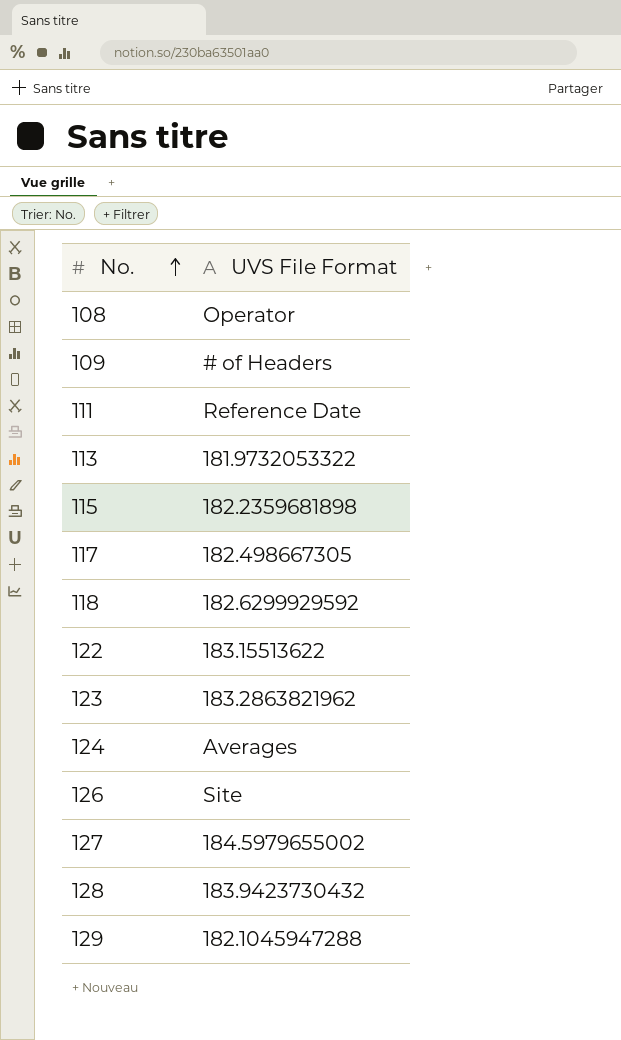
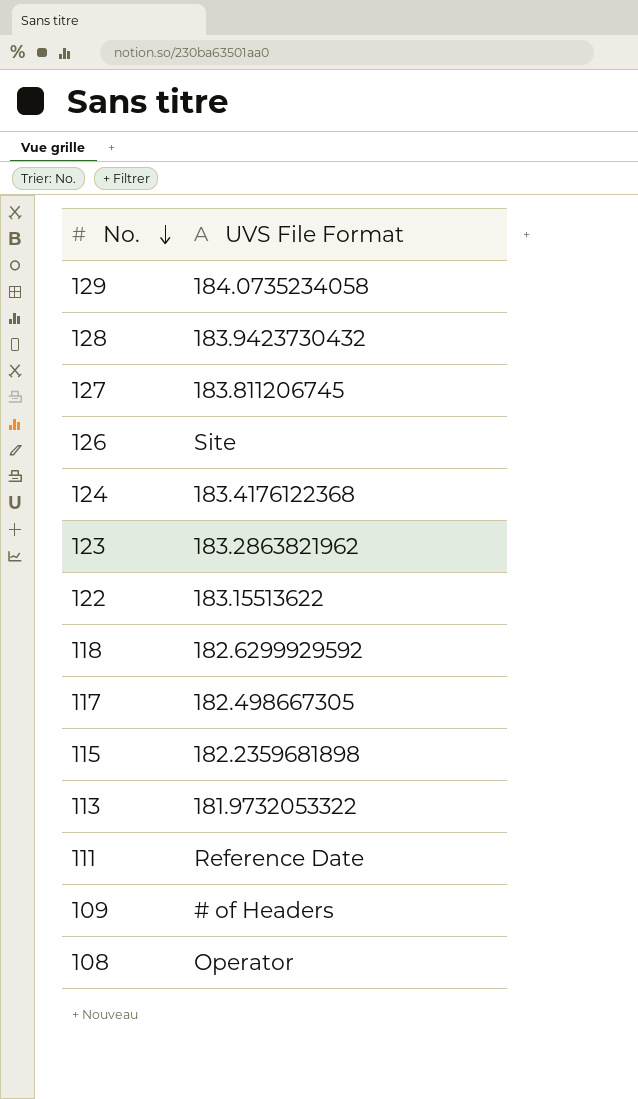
row order: No. ascending -> No. descending
129 | UVS File Format: 182.1045947288 -> 184.0735234058
127 | UVS File Format: 184.5979655002 -> 183.811206745
124 | UVS File Format: Averages -> 183.4176122368

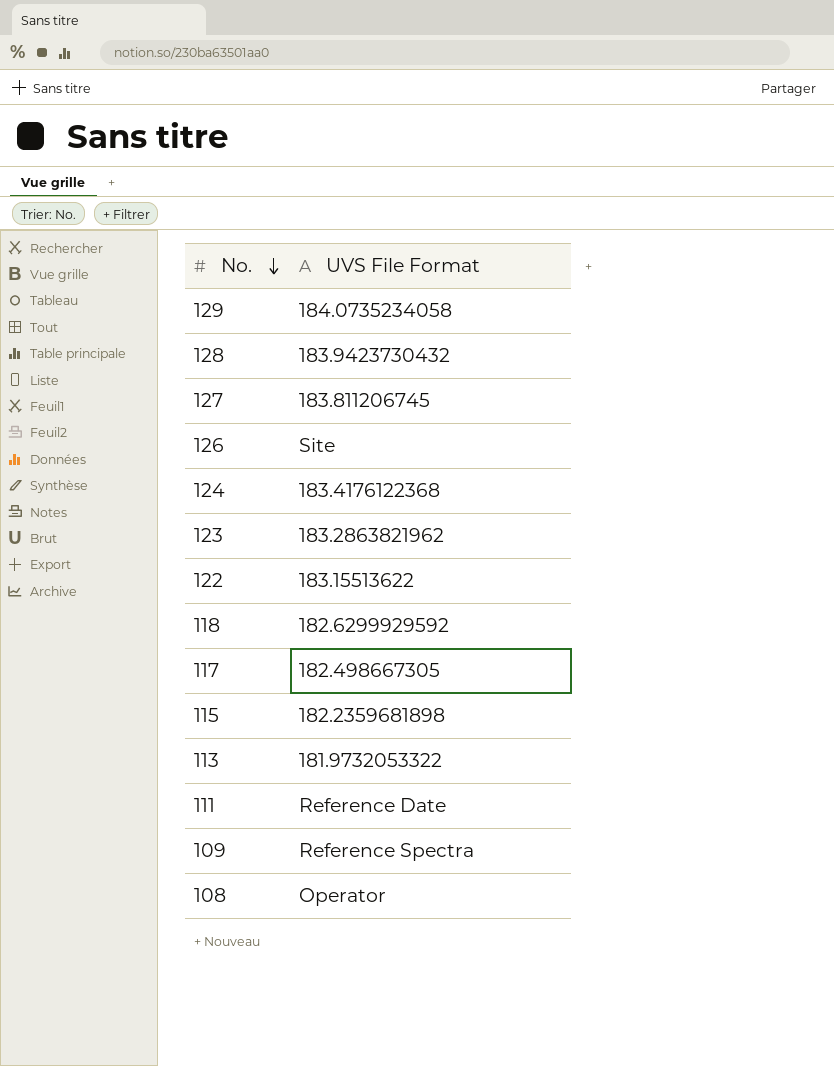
109 | UVS File Format: # of Headers -> Reference Spectra

